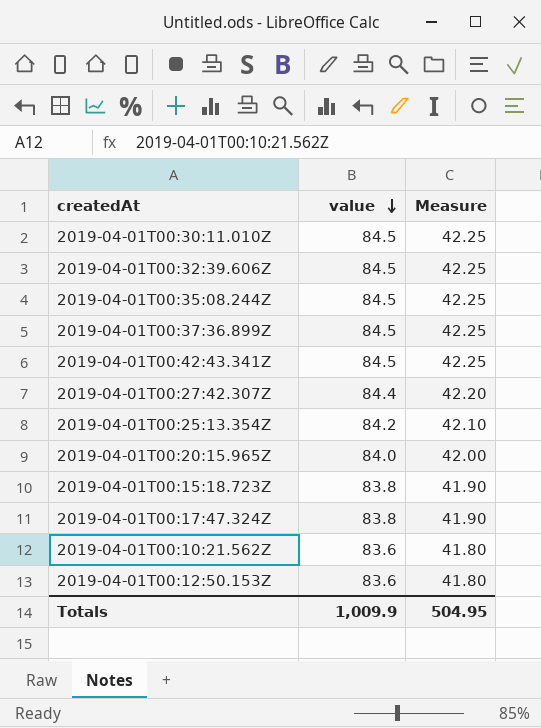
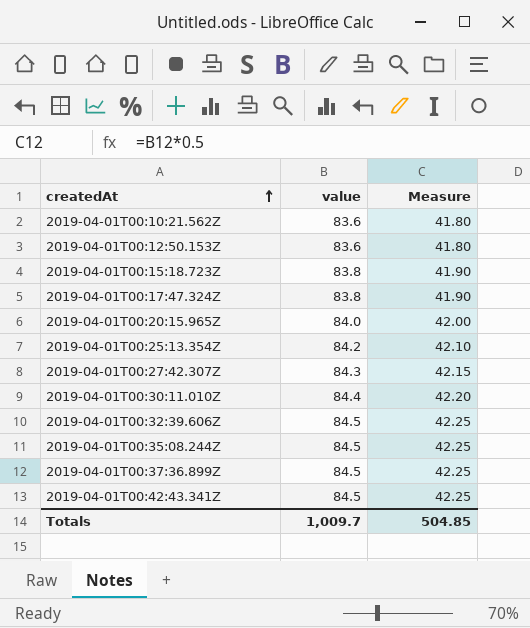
row order: value descending -> createdAt ascending
2019-04-01T00:27:42.307Z | value: 84.4 -> 84.3
2019-04-01T00:27:42.307Z | Measure: 42.20 -> 42.15
2019-04-01T00:30:11.010Z | value: 84.5 -> 84.4
2019-04-01T00:30:11.010Z | Measure: 42.25 -> 42.20
Totals | value: 1,009.9 -> 1,009.7
Totals | Measure: 504.95 -> 504.85

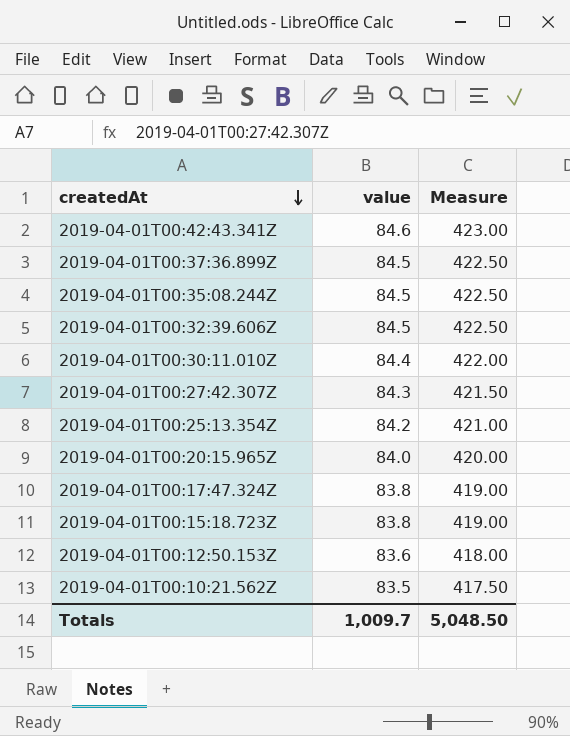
row order: createdAt ascending -> createdAt descending
column Measure | formula: [value] * 0.5 -> [value] * 5
2019-04-01T00:42:43.341Z | value: 84.5 -> 84.6
2019-04-01T00:10:21.562Z | value: 83.6 -> 83.5
Totals | Measure: 504.85 -> 5,048.50

